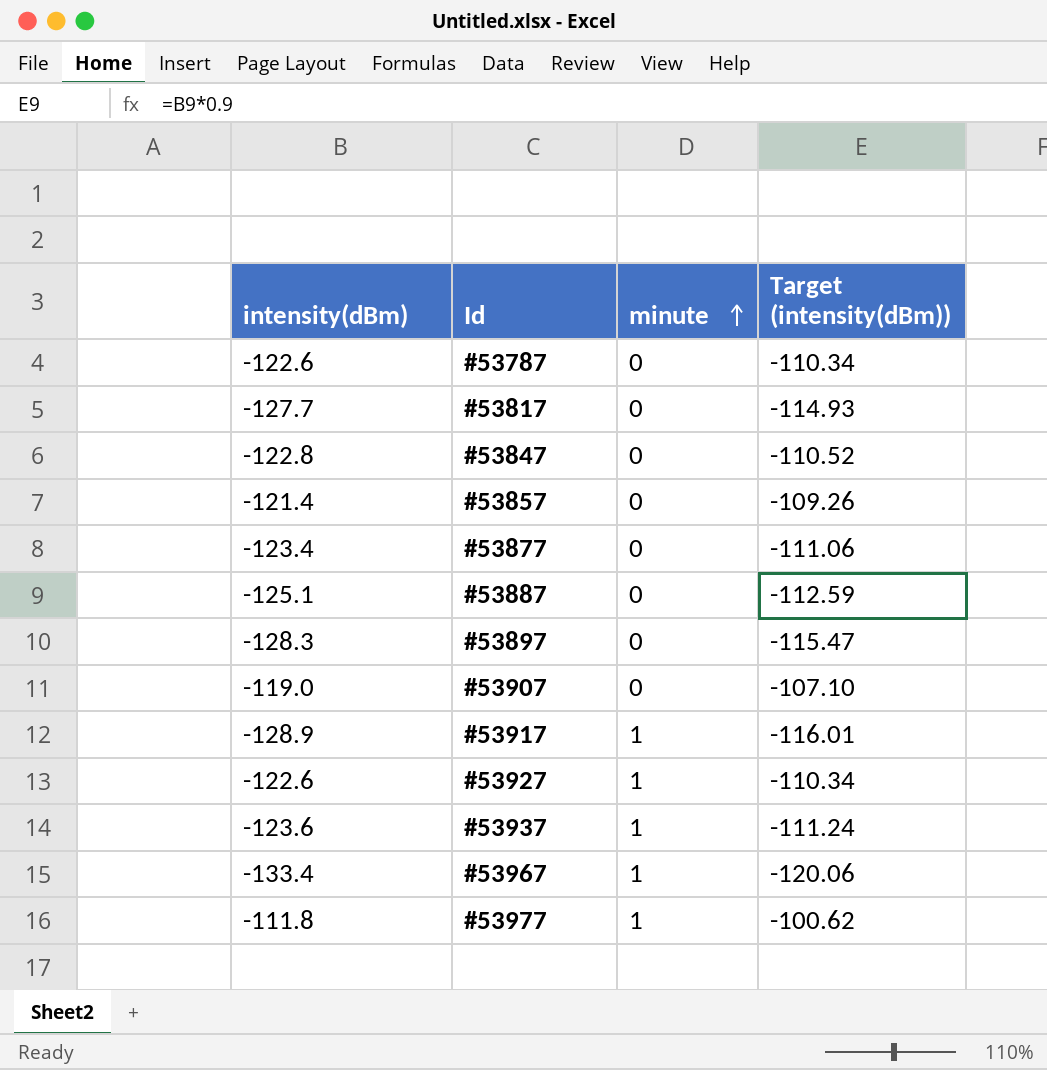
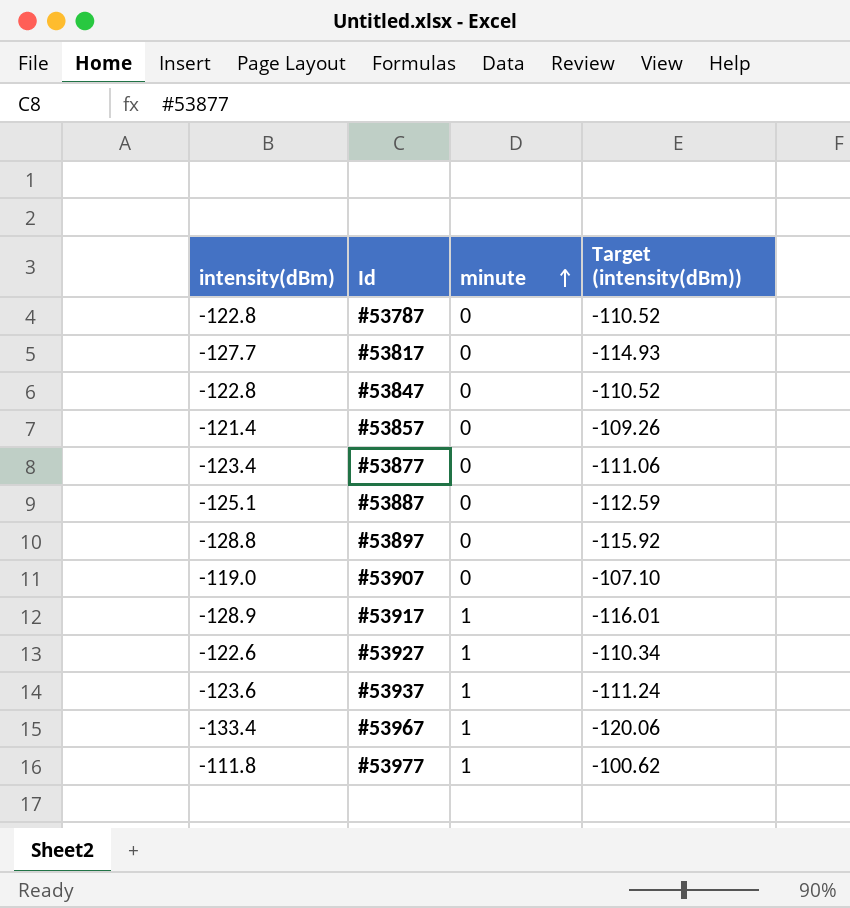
#53787 | intensity(dBm): -122.6 -> -122.8
#53787 | Target (intensity(dBm)): -110.34 -> -110.52
#53897 | intensity(dBm): -128.3 -> -128.8
#53897 | Target (intensity(dBm)): -115.47 -> -115.92

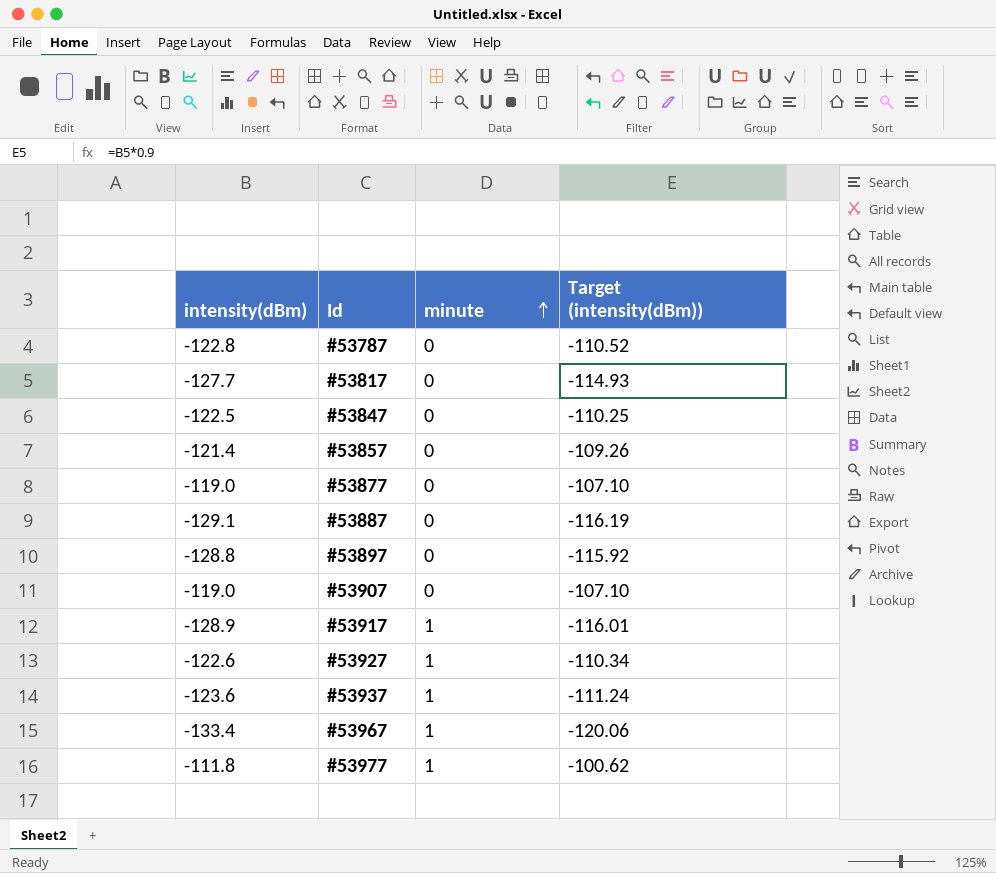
#53847 | intensity(dBm): -122.8 -> -122.5
#53847 | Target (intensity(dBm)): -110.52 -> -110.25
#53877 | intensity(dBm): -123.4 -> -119.0
#53877 | Target (intensity(dBm)): -111.06 -> -107.10
#53887 | intensity(dBm): -125.1 -> -129.1
#53887 | Target (intensity(dBm)): -112.59 -> -116.19

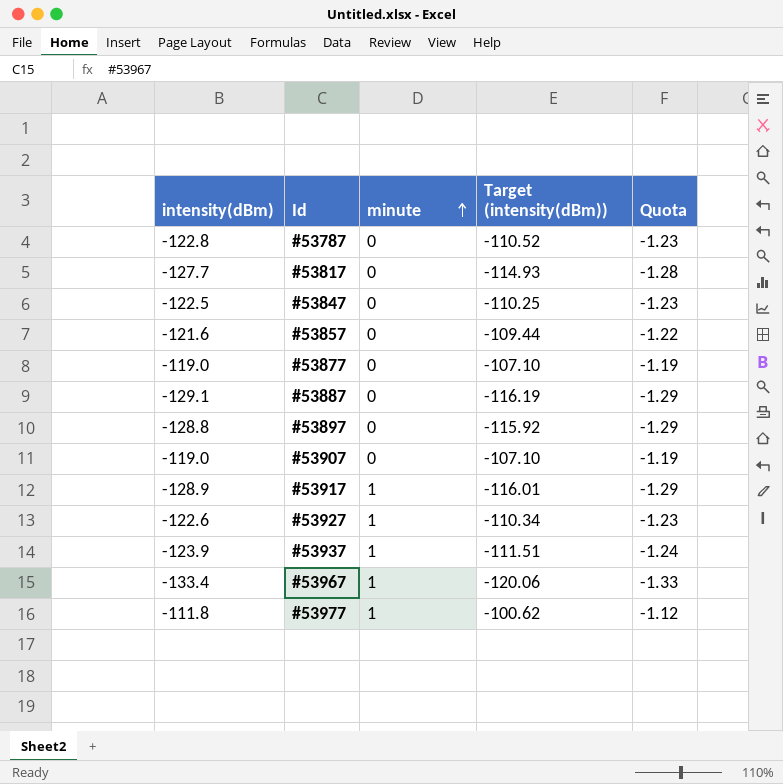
column Quota | formula: none -> [intensity(dBm)] * 0.01
#53857 | intensity(dBm): -121.4 -> -121.6
#53857 | Target (intensity(dBm)): -109.26 -> -109.44
#53937 | intensity(dBm): -123.6 -> -123.9
#53937 | Target (intensity(dBm)): -111.24 -> -111.51

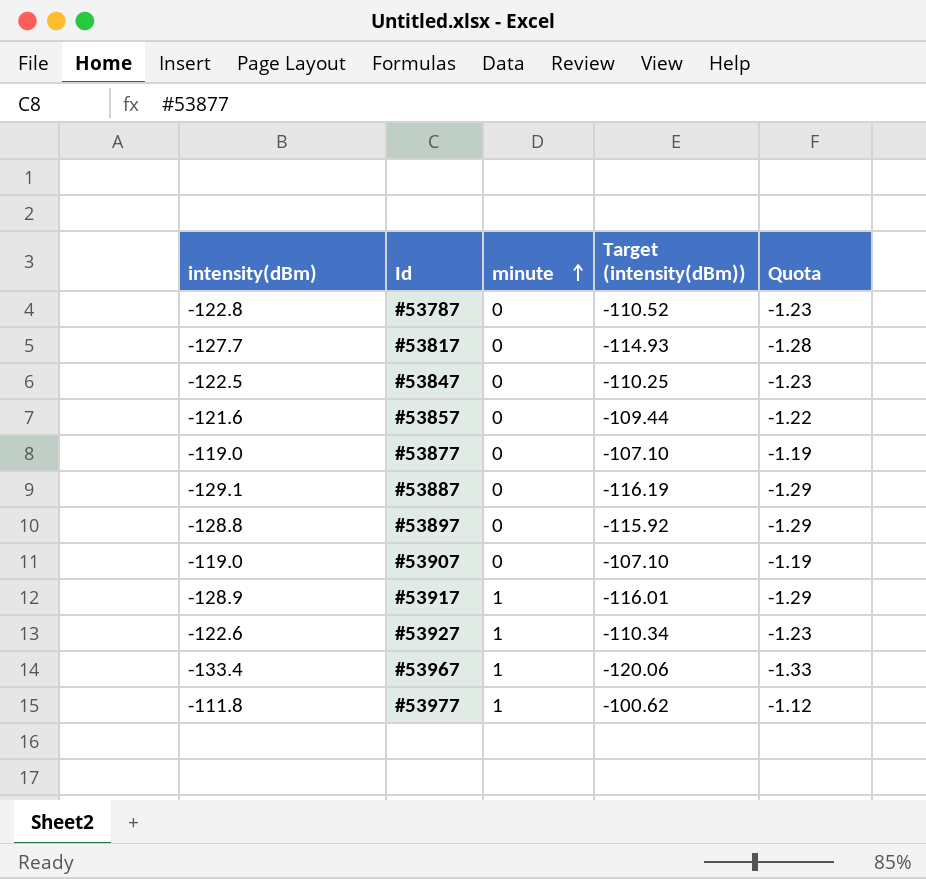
row #53937: -123.9 | 1 | -111.51 | -1.24 -> none

